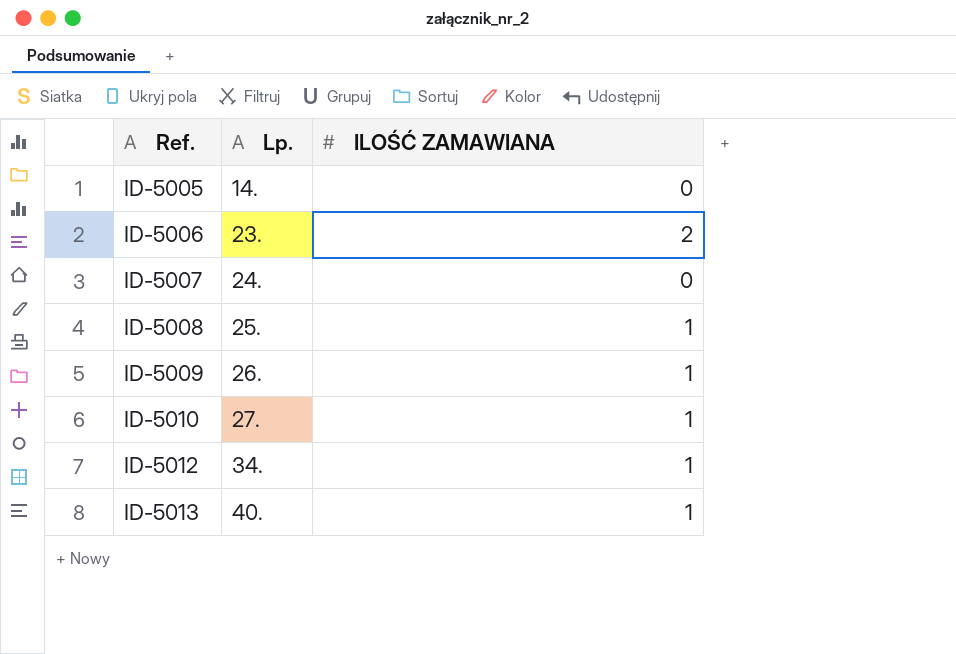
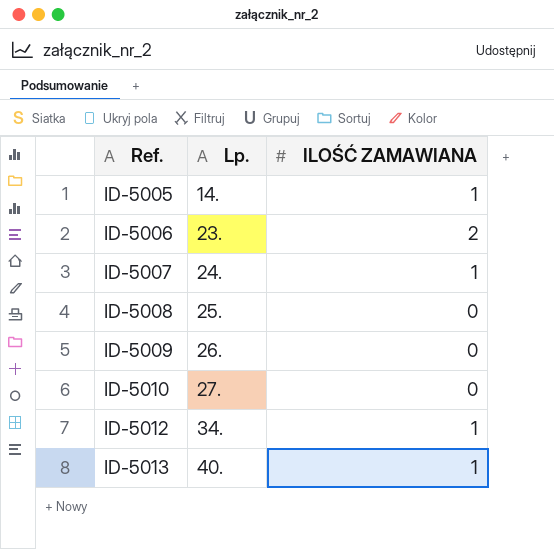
ID-5005 | ILOŚĆ ZAMAWIANA: 0 -> 1
ID-5007 | ILOŚĆ ZAMAWIANA: 0 -> 1
ID-5008 | ILOŚĆ ZAMAWIANA: 1 -> 0
ID-5009 | ILOŚĆ ZAMAWIANA: 1 -> 0
ID-5010 | ILOŚĆ ZAMAWIANA: 1 -> 0

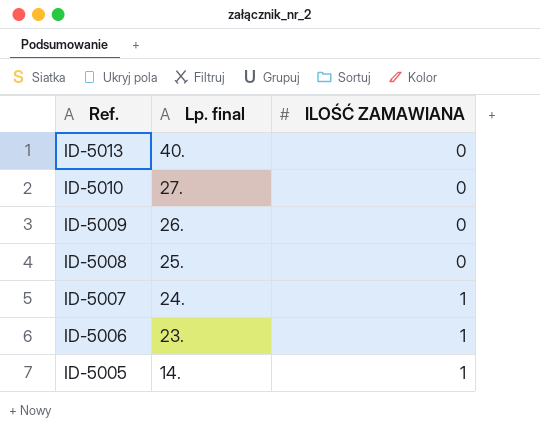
row order: Ref. ascending -> Ref. descending
column name: Lp. -> Lp. final
row ID-5012: 34. | 1 -> none
ID-5013 | ILOŚĆ ZAMAWIANA: 1 -> 0
ID-5006 | ILOŚĆ ZAMAWIANA: 2 -> 1

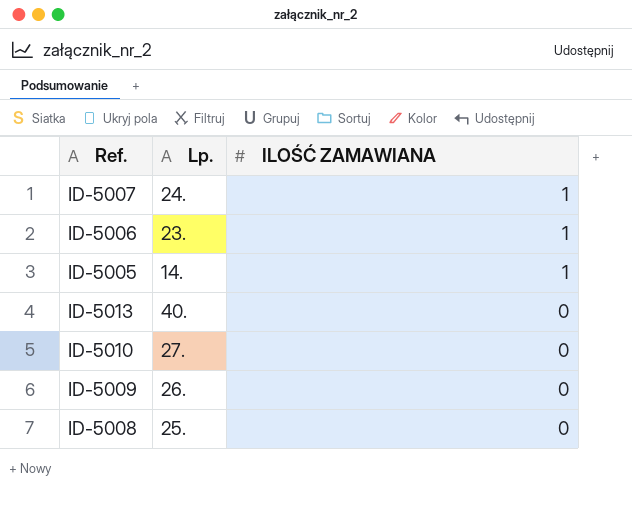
row order: Ref. descending -> ILOŚĆ ZAMAWIANA descending
column name: Lp. final -> Lp.

